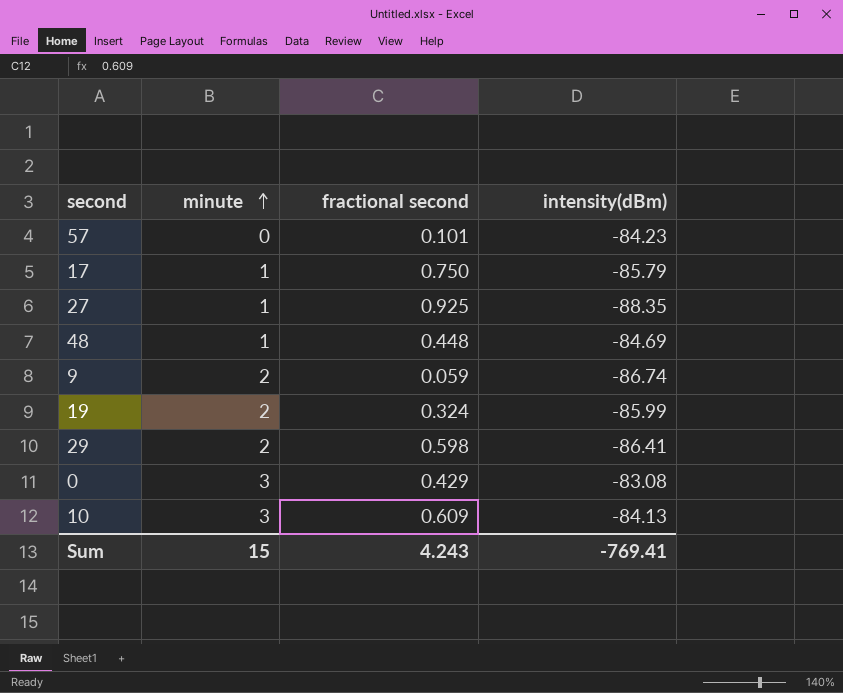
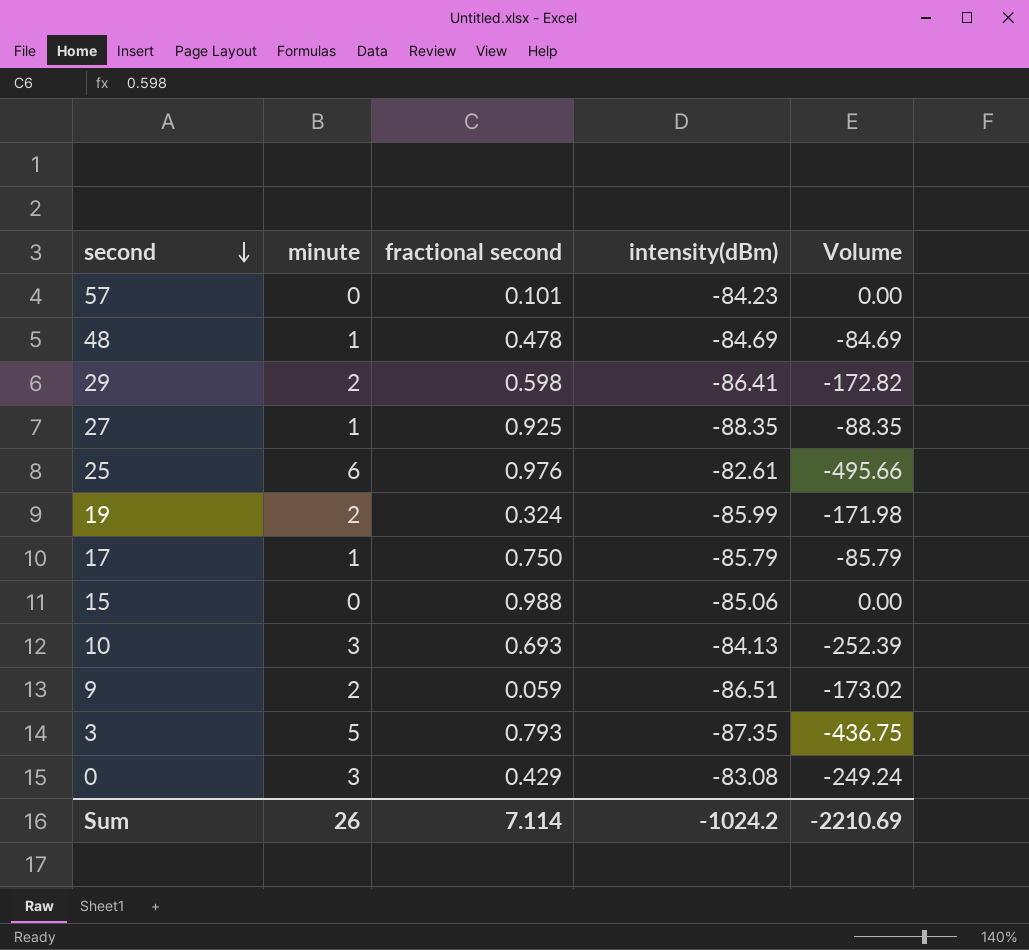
row order: minute ascending -> second descending
column Volume | formula: none -> [minute] * [intensity(dBm)]
48 | fractional second: 0.448 -> 0.478
row 25: none -> 6 | 0.976 | -82.61 | -495.66
row 15: none -> 0 | 0.988 | -85.06 | 0.00
10 | fractional second: 0.609 -> 0.693
9 | intensity(dBm): -86.74 -> -86.51
row 3: none -> 5 | 0.793 | -87.35 | -436.75
Sum | minute: 15 -> 26
Sum | fractional second: 4.243 -> 7.114
Sum | intensity(dBm): -769.41 -> -1024.2

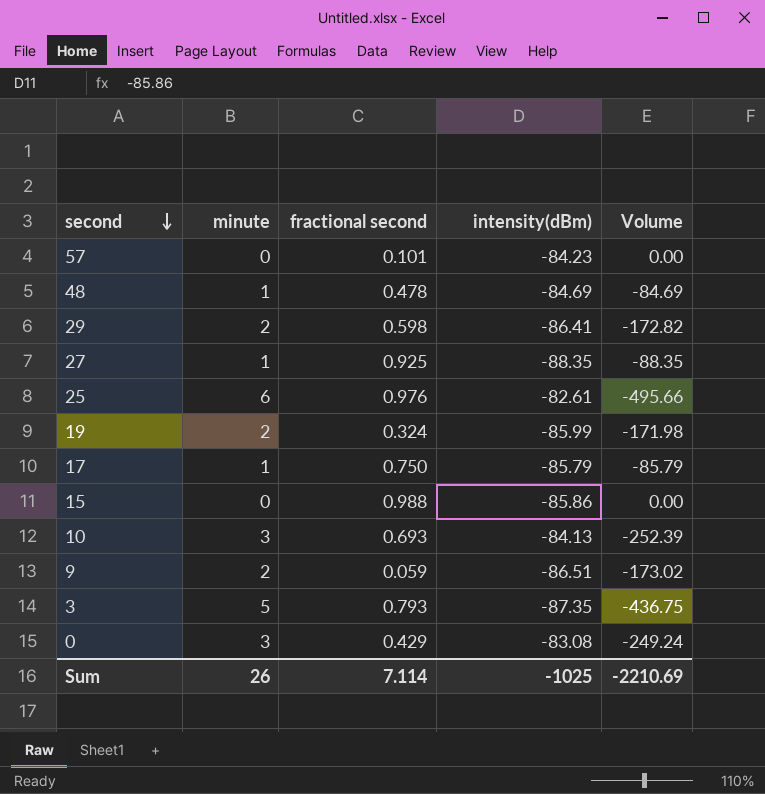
15 | intensity(dBm): -85.06 -> -85.86
Sum | intensity(dBm): -1024.2 -> -1025

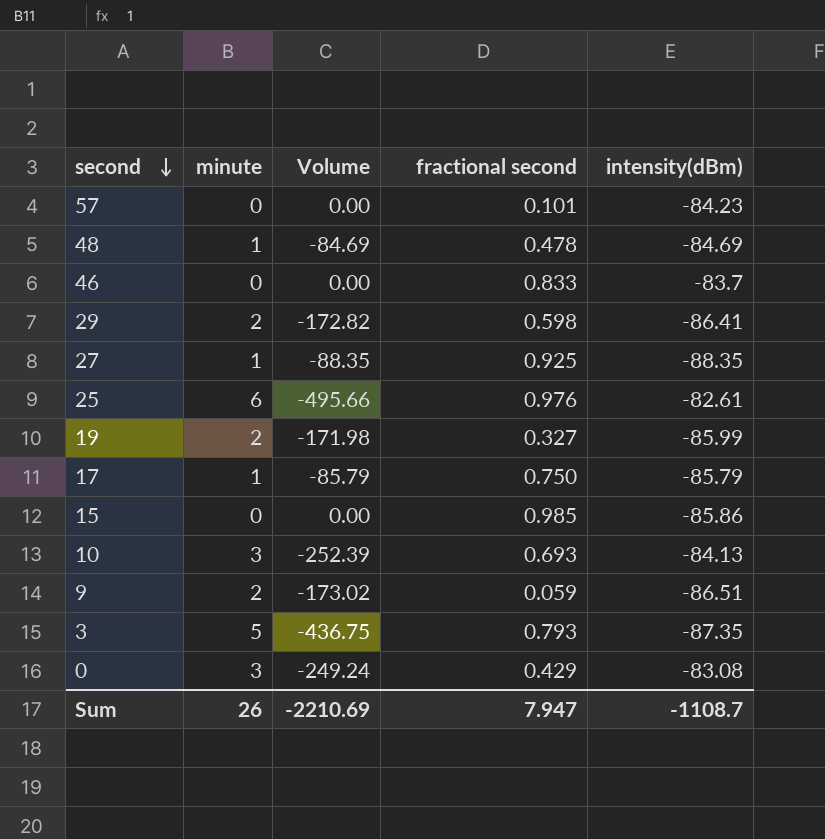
column Volume | position: 5 -> 3
row 46: none -> 0 | 0.00 | 0.833 | -83.7
19 | fractional second: 0.324 -> 0.327
15 | fractional second: 0.988 -> 0.985
Sum | fractional second: 7.114 -> 7.947
Sum | intensity(dBm): -1025 -> -1108.7

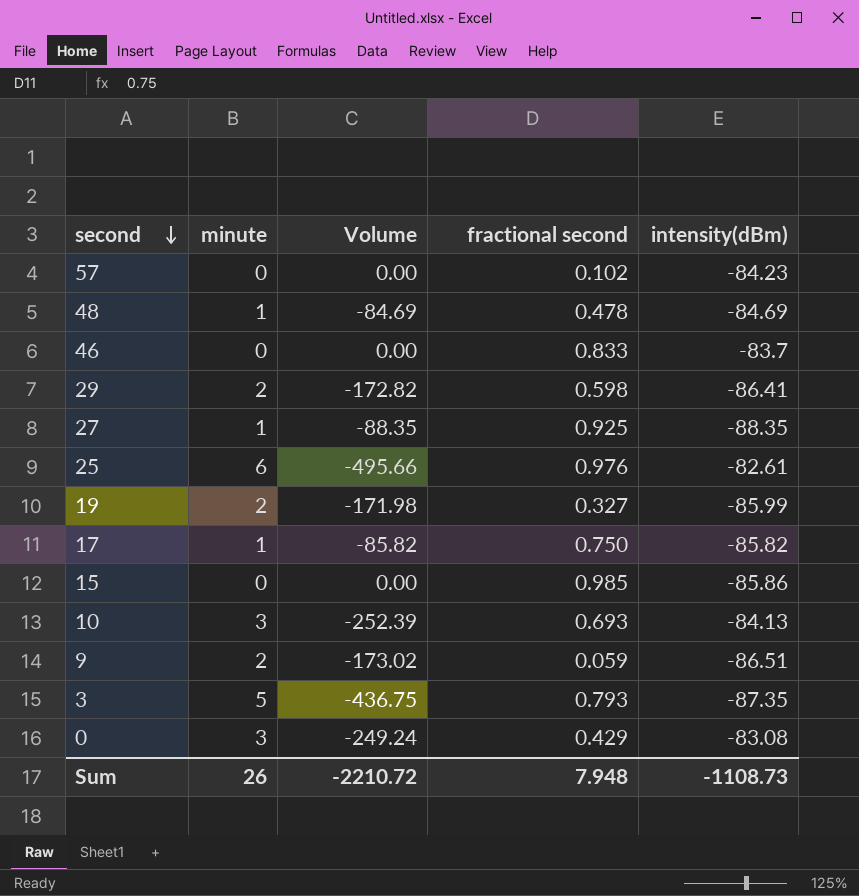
57 | fractional second: 0.101 -> 0.102
17 | Volume: -85.79 -> -85.82
17 | intensity(dBm): -85.79 -> -85.82
Sum | Volume: -2210.69 -> -2210.72
Sum | fractional second: 7.947 -> 7.948
Sum | intensity(dBm): -1108.7 -> -1108.73

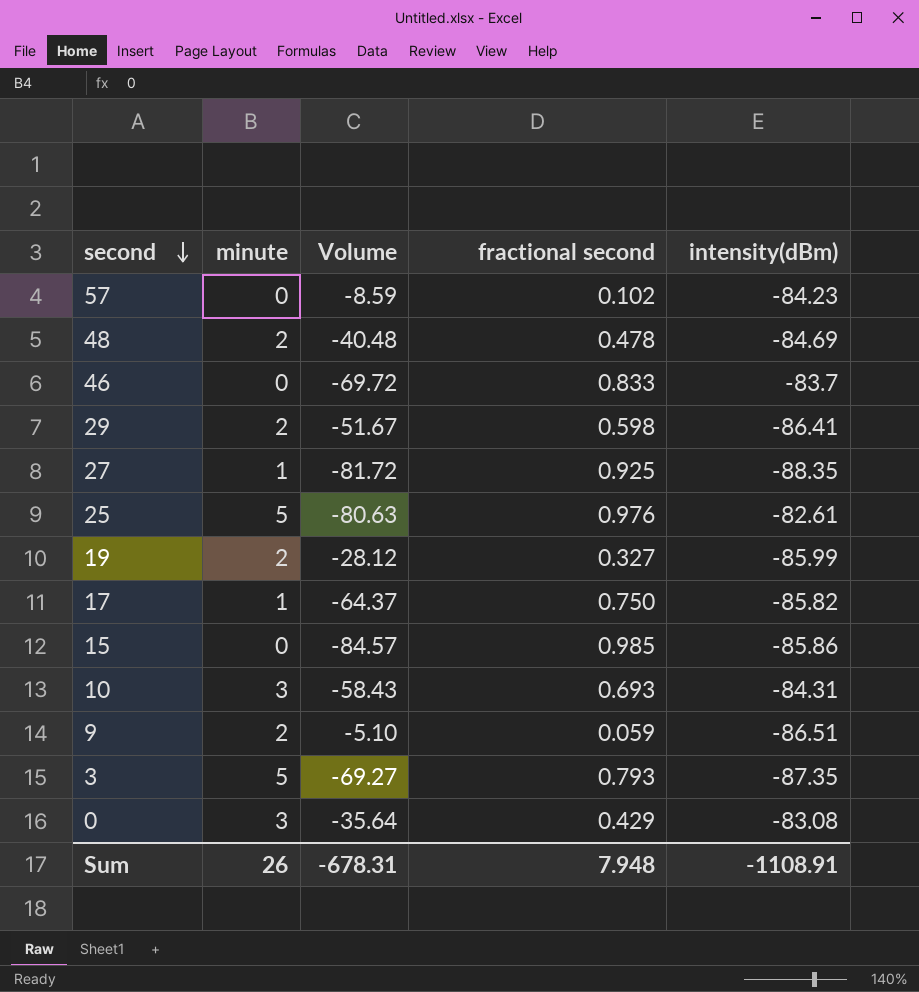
column Volume | formula: [minute] * [intensity(dBm)] -> [fractional second] * [intensity(dBm)]
48 | minute: 1 -> 2
25 | minute: 6 -> 5
10 | intensity(dBm): -84.13 -> -84.31
Sum | Volume: -2210.72 -> -678.31
Sum | intensity(dBm): -1108.73 -> -1108.91

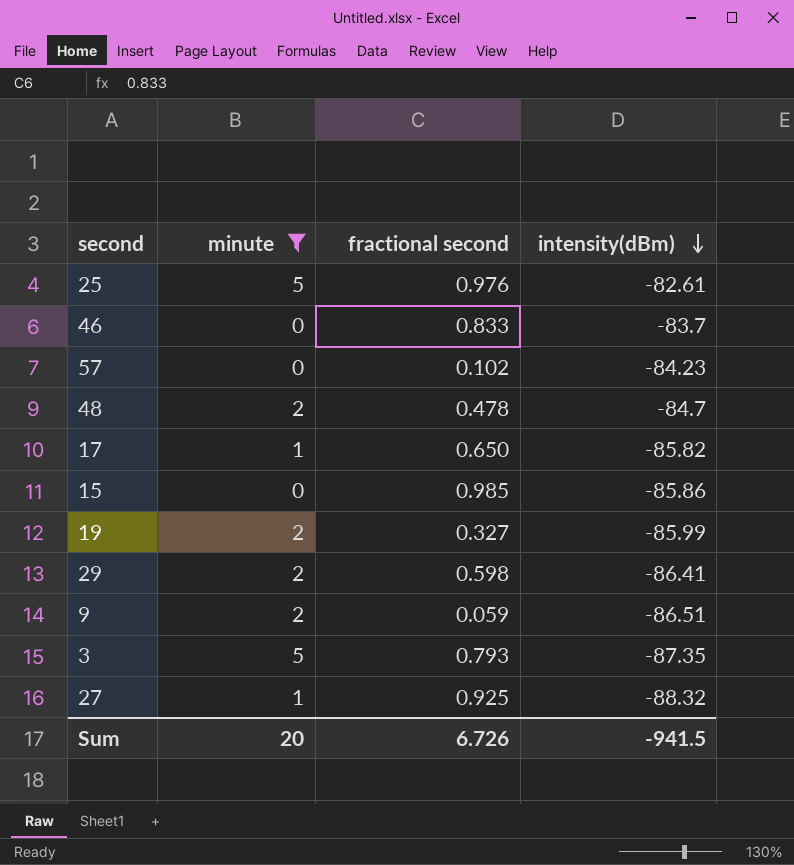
filter: none -> minute != 3
row order: second descending -> intensity(dBm) descending
column Volume | formula: [fractional second] * [intensity(dBm)] -> none
48 | intensity(dBm): -84.69 -> -84.7
17 | fractional second: 0.750 -> 0.650
27 | intensity(dBm): -88.35 -> -88.32
Sum | minute: 26 -> 20
Sum | fractional second: 7.948 -> 6.726
Sum | intensity(dBm): -1108.91 -> -941.5

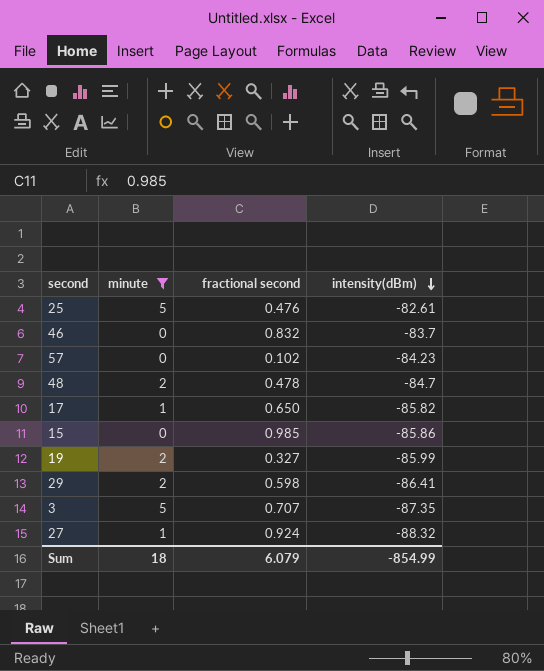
row 9: 2 | 0.059 | -86.51 -> none
25 | fractional second: 0.976 -> 0.476
46 | fractional second: 0.833 -> 0.832
3 | fractional second: 0.793 -> 0.707
27 | fractional second: 0.925 -> 0.924
Sum | minute: 20 -> 18
Sum | fractional second: 6.726 -> 6.079
Sum | intensity(dBm): -941.5 -> -854.99

